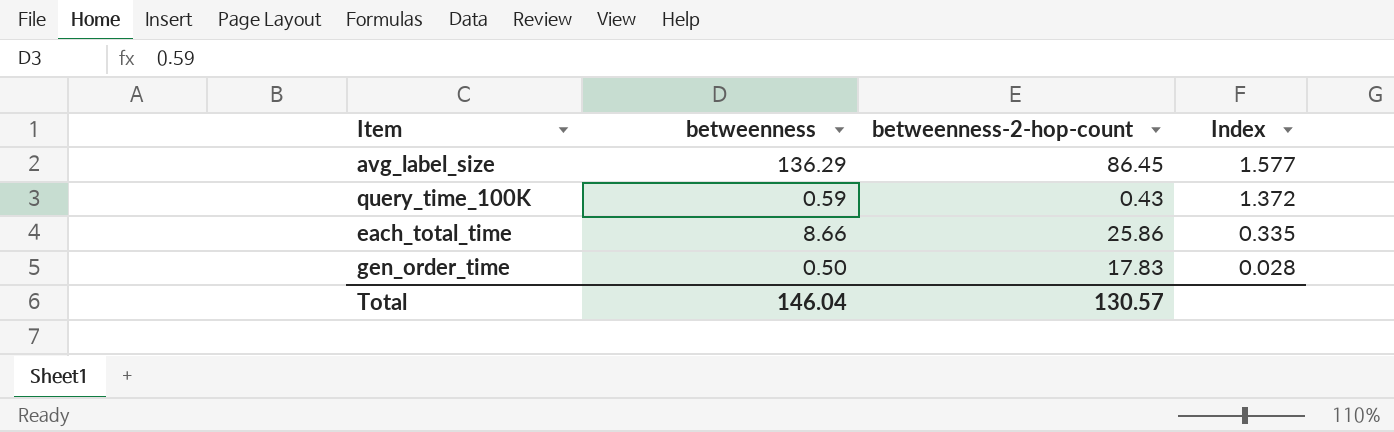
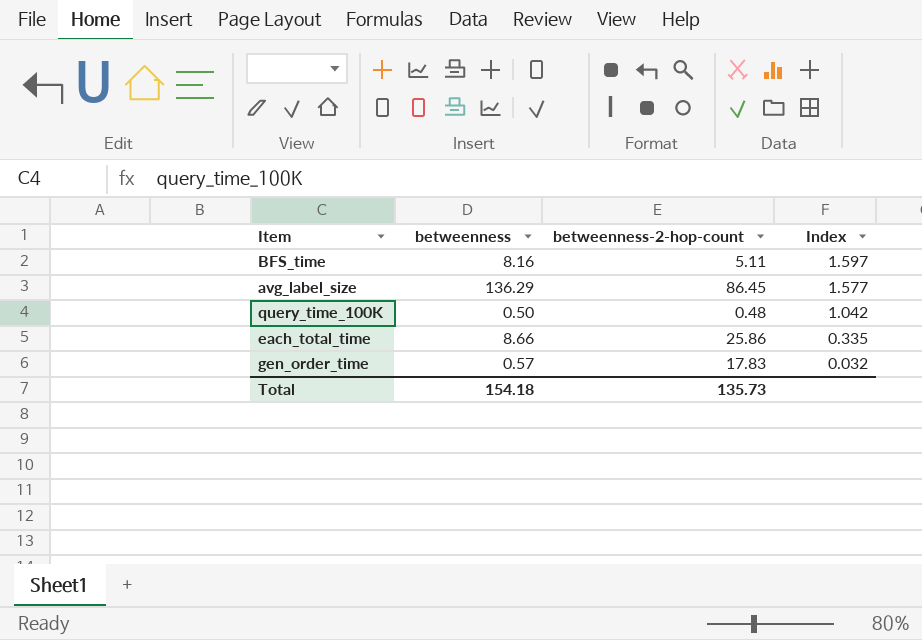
row BFS_time: none -> 8.16 | 5.11 | 1.597
query_time_100K | betweenness: 0.59 -> 0.50
query_time_100K | betweenness-2-hop-count: 0.43 -> 0.48
query_time_100K | Index: 1.372 -> 1.042
gen_order_time | betweenness: 0.50 -> 0.57
gen_order_time | Index: 0.028 -> 0.032
Total | betweenness: 146.04 -> 154.18
Total | betweenness-2-hop-count: 130.57 -> 135.73

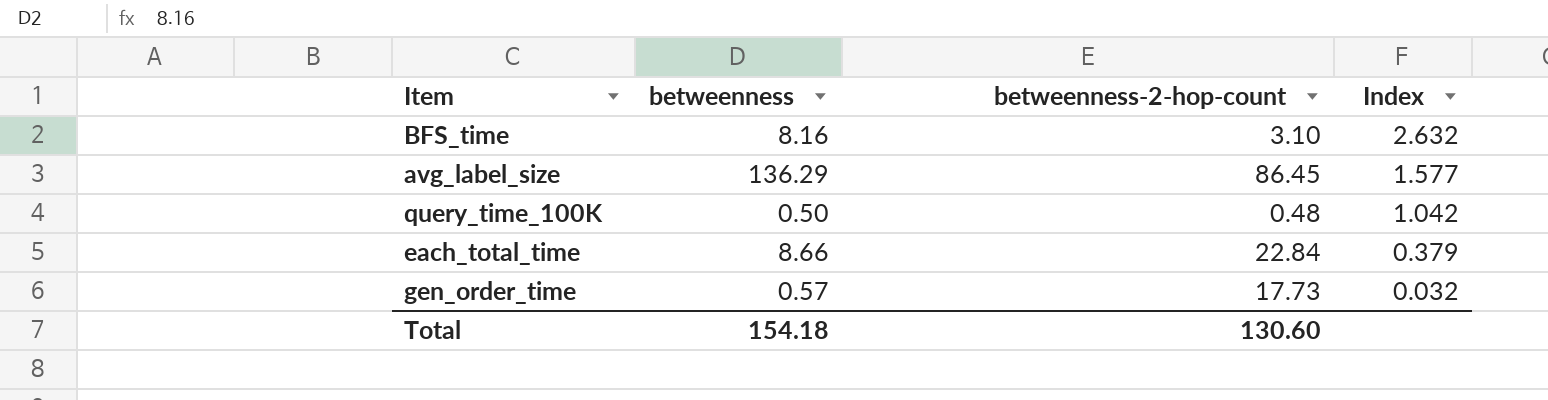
BFS_time | betweenness-2-hop-count: 5.11 -> 3.10
BFS_time | Index: 1.597 -> 2.632
each_total_time | betweenness-2-hop-count: 25.86 -> 22.84
each_total_time | Index: 0.335 -> 0.379
gen_order_time | betweenness-2-hop-count: 17.83 -> 17.73
Total | betweenness-2-hop-count: 135.73 -> 130.60

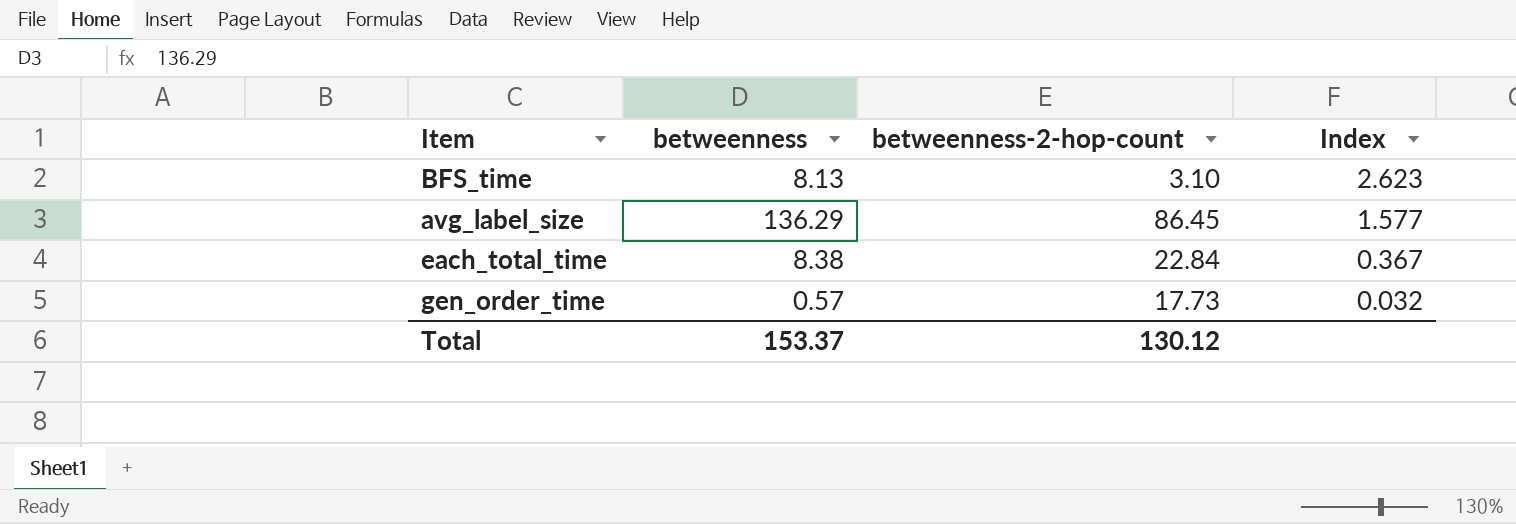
row query_time_100K: 0.50 | 0.48 | 1.042 -> none
BFS_time | betweenness: 8.16 -> 8.13
BFS_time | Index: 2.632 -> 2.623
each_total_time | betweenness: 8.66 -> 8.38
each_total_time | Index: 0.379 -> 0.367
Total | betweenness: 154.18 -> 153.37
Total | betweenness-2-hop-count: 130.60 -> 130.12

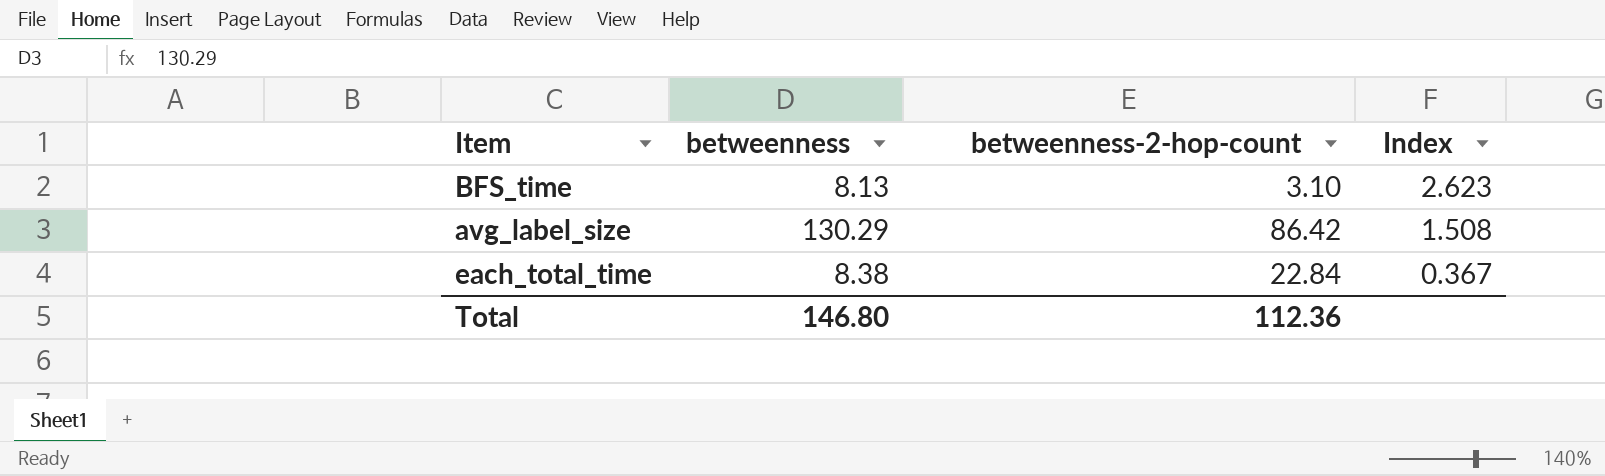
row gen_order_time: 0.57 | 17.73 | 0.032 -> none
avg_label_size | betweenness: 136.29 -> 130.29
avg_label_size | betweenness-2-hop-count: 86.45 -> 86.42
avg_label_size | Index: 1.577 -> 1.508
Total | betweenness: 153.37 -> 146.80
Total | betweenness-2-hop-count: 130.12 -> 112.36

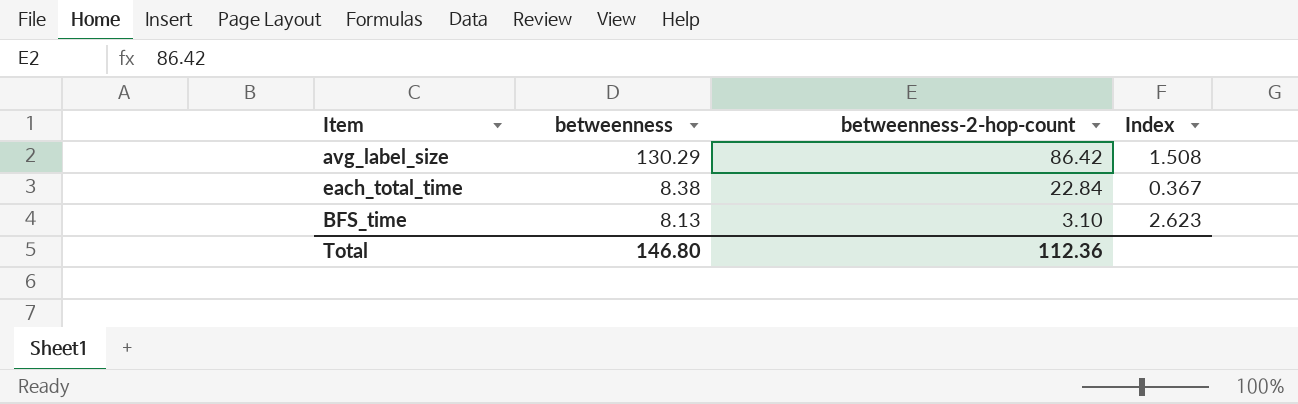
row order: Index descending -> betweenness descending

